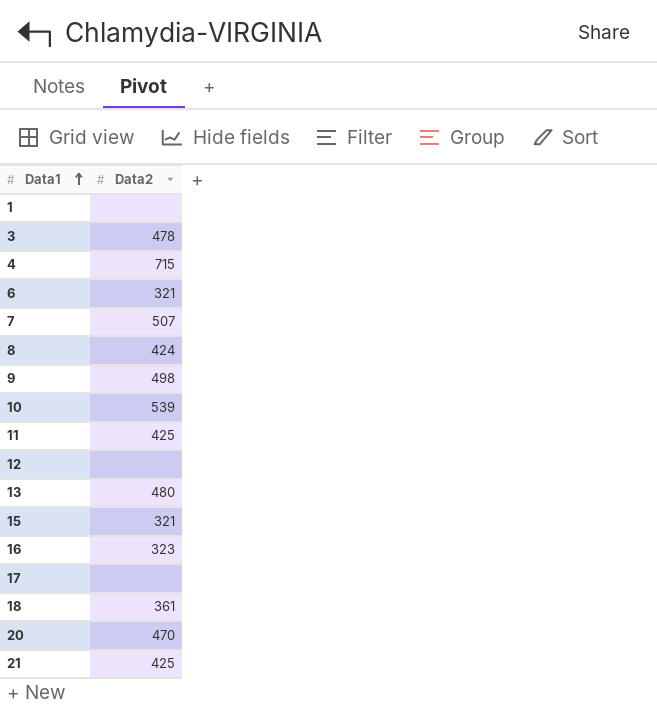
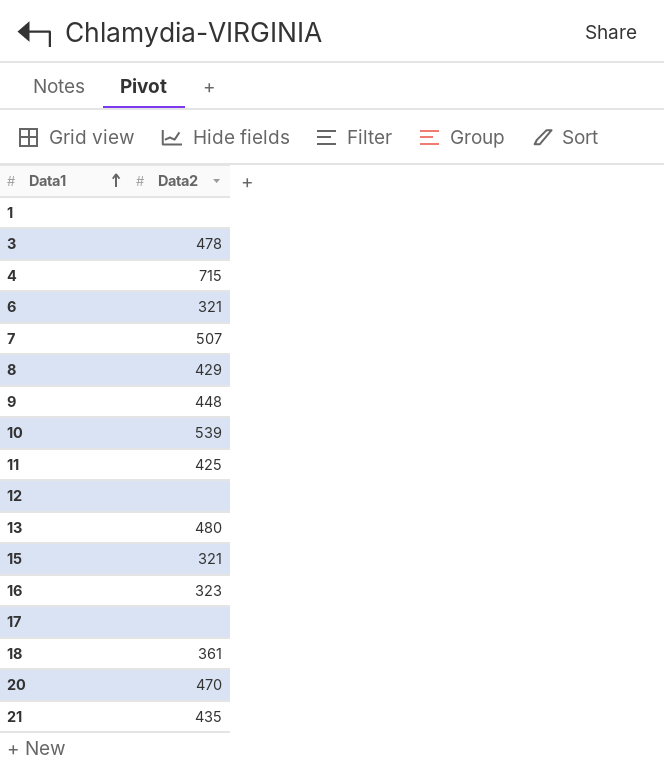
8 | Data2: 424 -> 429
9 | Data2: 498 -> 448
21 | Data2: 425 -> 435

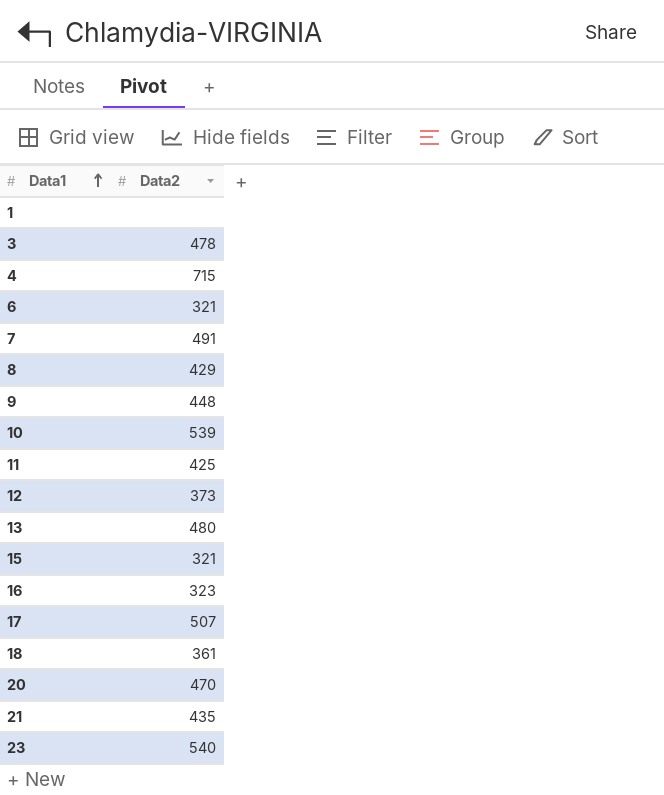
7 | Data2: 507 -> 491
12 | Data2: none -> 373
17 | Data2: none -> 507
row 23: none -> 540

